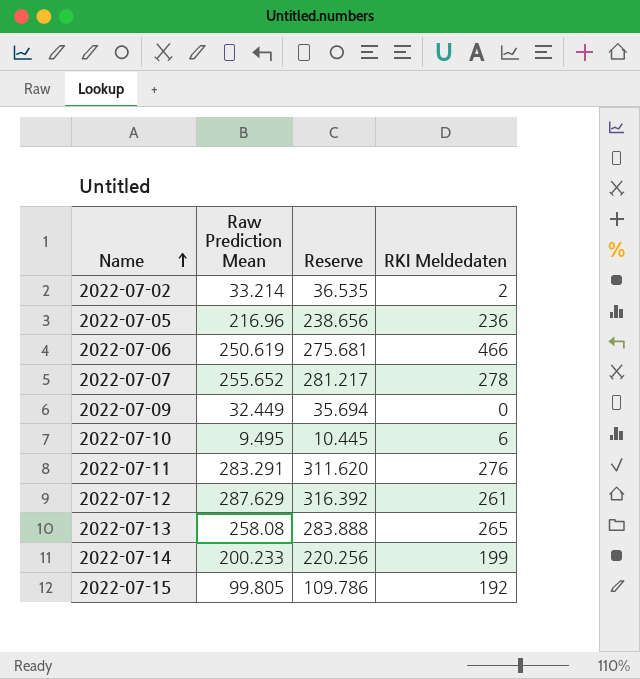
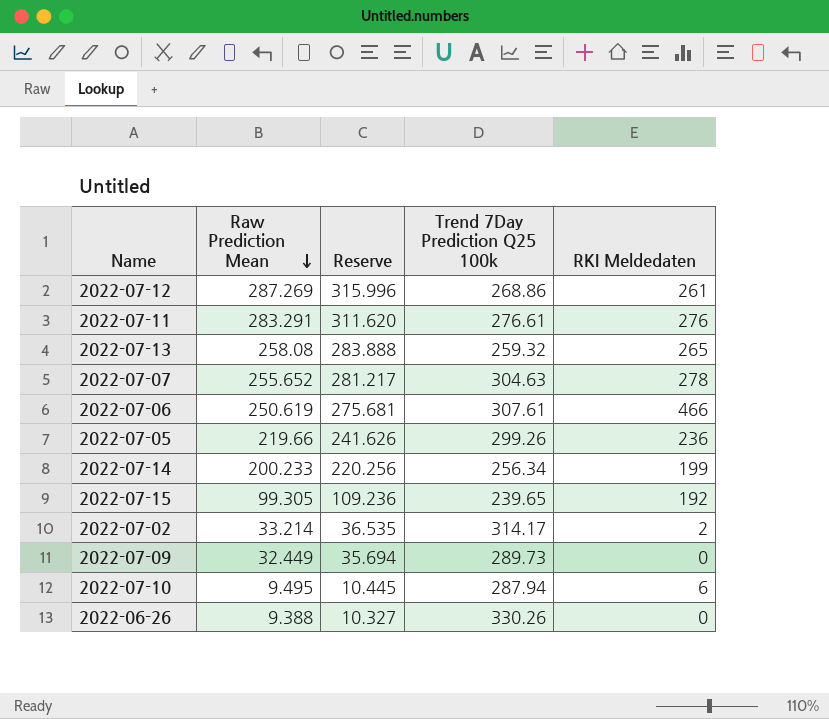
row order: Name ascending -> Raw Prediction Mean descending
column Trend 7Day Prediction Q25 100k | position: none -> 4
2022-07-12 | Raw Prediction Mean: 287.629 -> 287.269
2022-07-12 | Reserve: 316.392 -> 315.996
2022-07-05 | Raw Prediction Mean: 216.96 -> 219.66
2022-07-05 | Reserve: 238.656 -> 241.626
2022-07-15 | Raw Prediction Mean: 99.805 -> 99.305
2022-07-15 | Reserve: 109.786 -> 109.236
row 2022-06-26: none -> 9.388 | 10.327 | 330.26 | 0

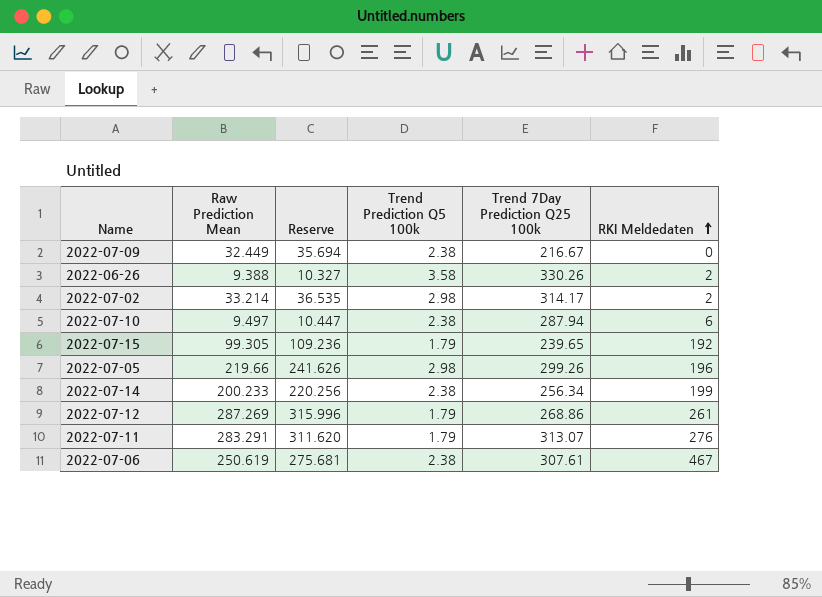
row order: Raw Prediction Mean descending -> RKI Meldedaten ascending
column Trend Prediction Q5 100k | position: none -> 4
row 2022-07-13: 258.08 | 283.888 | 259.32 | 265 -> none
row 2022-07-07: 255.652 | 281.217 | 304.63 | 278 -> none
2022-07-09 | Trend 7Day Prediction Q25 100k: 289.73 -> 216.67
2022-06-26 | RKI Meldedaten: 0 -> 2
2022-07-10 | Raw Prediction Mean: 9.495 -> 9.497
2022-07-10 | Reserve: 10.445 -> 10.447
2022-07-05 | RKI Meldedaten: 236 -> 196
2022-07-11 | Trend 7Day Prediction Q25 100k: 276.61 -> 313.07
2022-07-06 | RKI Meldedaten: 466 -> 467

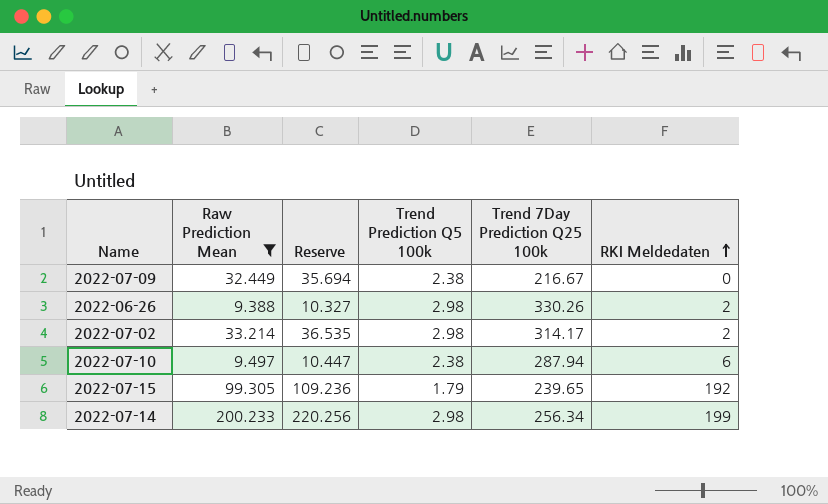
filter: none -> Raw Prediction Mean <= 200.233
2022-06-26 | Trend Prediction Q5 100k: 3.58 -> 2.98
2022-07-14 | Trend Prediction Q5 100k: 2.38 -> 2.98

